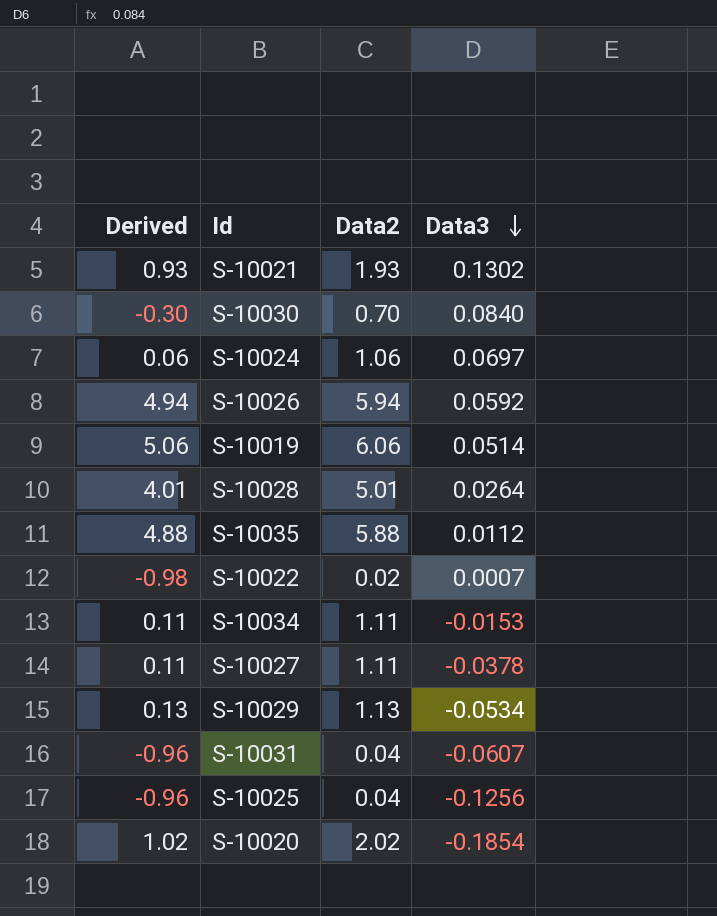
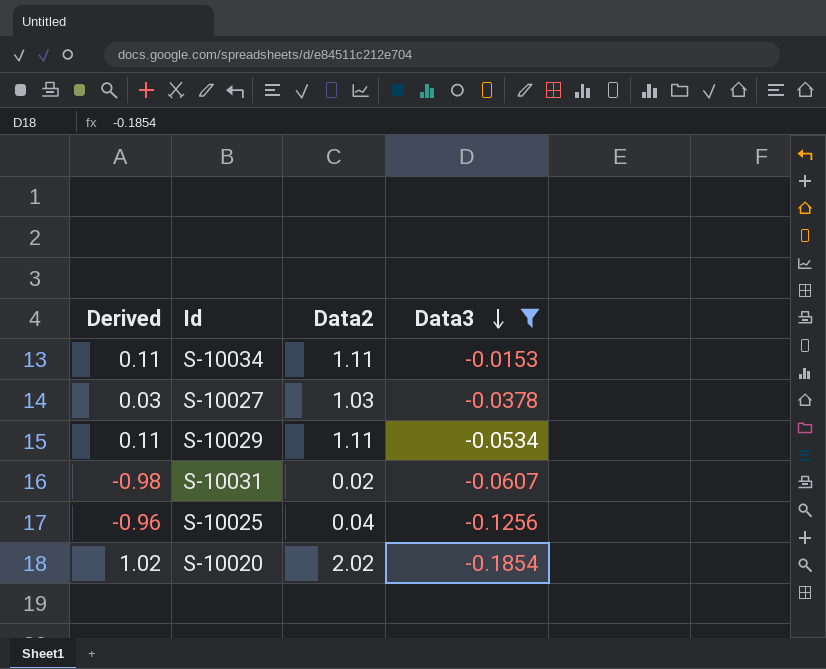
filter: none -> Data3 <= -0.0153
S-10027 | Derived: 0.11 -> 0.03
S-10027 | Data2: 1.11 -> 1.03
S-10029 | Derived: 0.13 -> 0.11
S-10029 | Data2: 1.13 -> 1.11
S-10031 | Derived: -0.96 -> -0.98
S-10031 | Data2: 0.04 -> 0.02

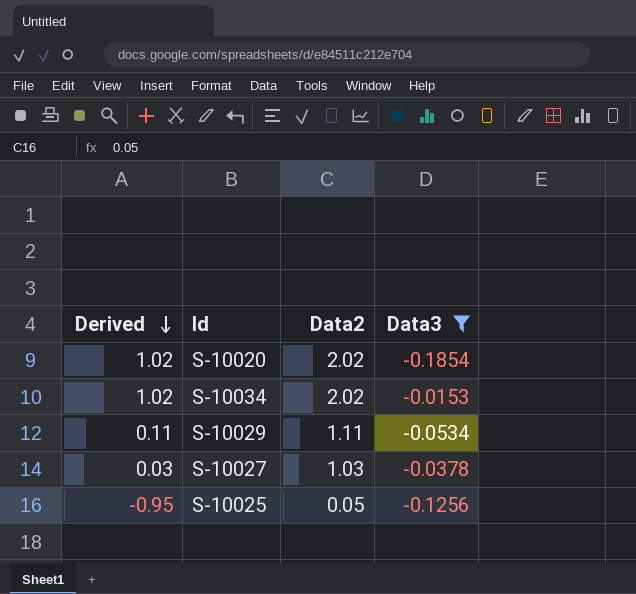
row order: Data3 descending -> Derived descending
row S-10031: -0.98 | 0.02 | -0.0607 -> none
S-10034 | Derived: 0.11 -> 1.02
S-10034 | Data2: 1.11 -> 2.02
S-10025 | Derived: -0.96 -> -0.95
S-10025 | Data2: 0.04 -> 0.05

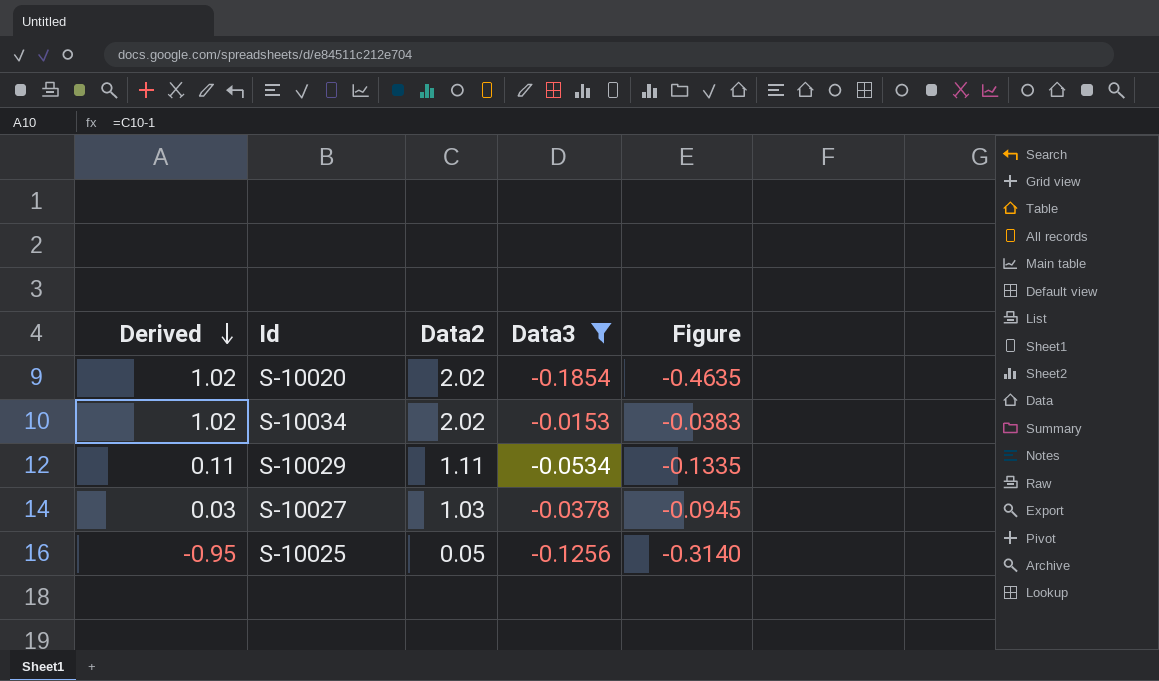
column Figure | formula: none -> [Data3] * 2.5

